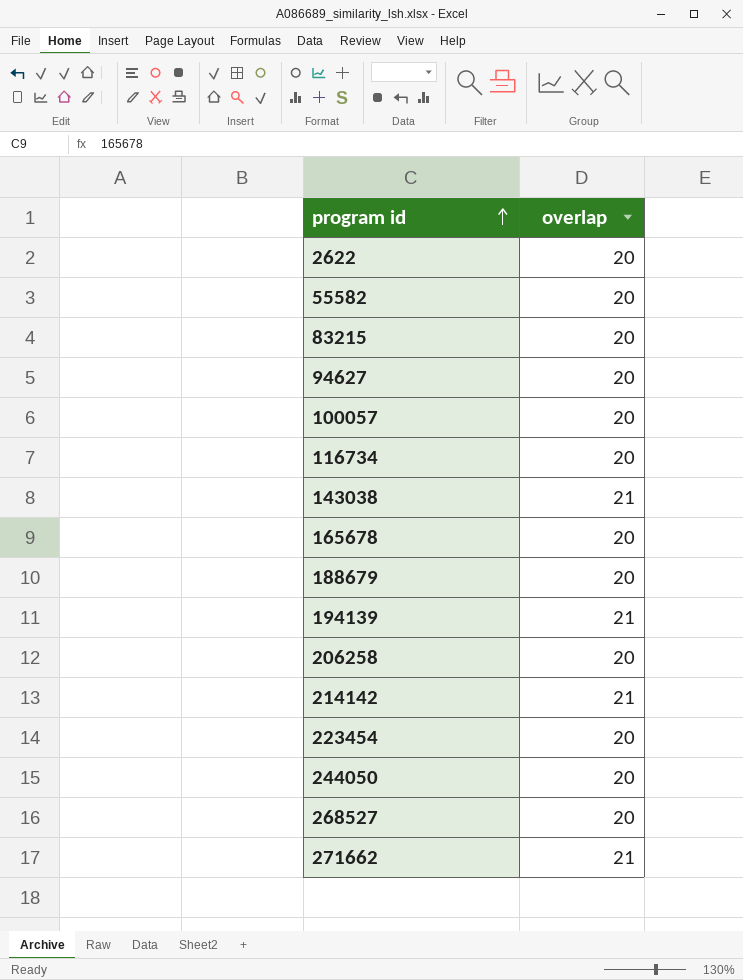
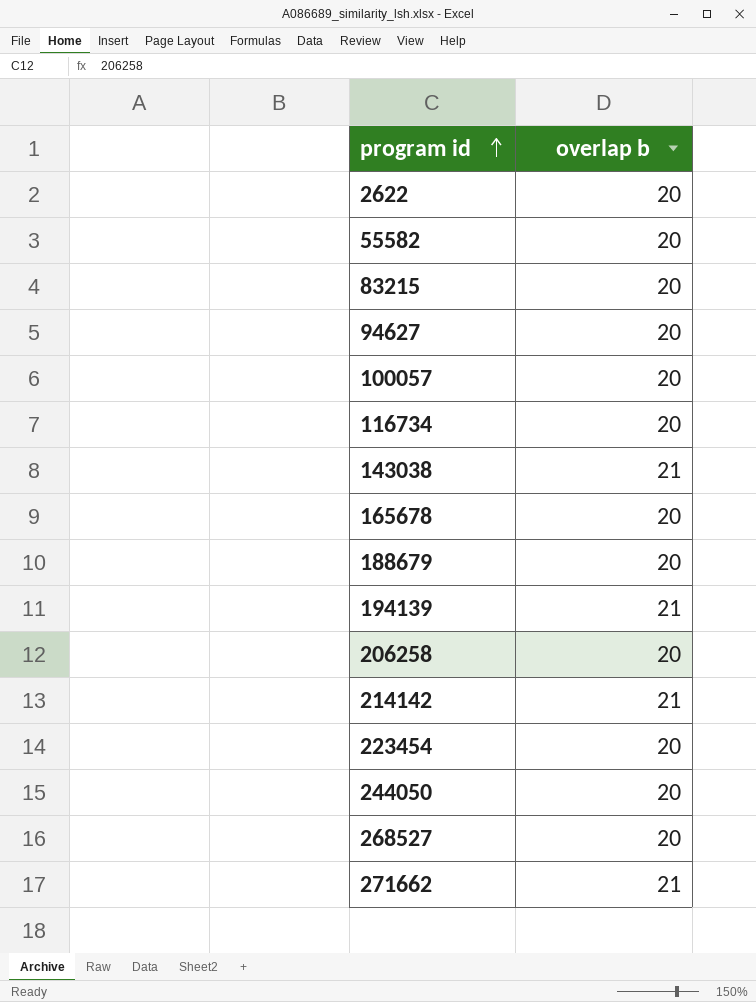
column name: overlap -> overlap b

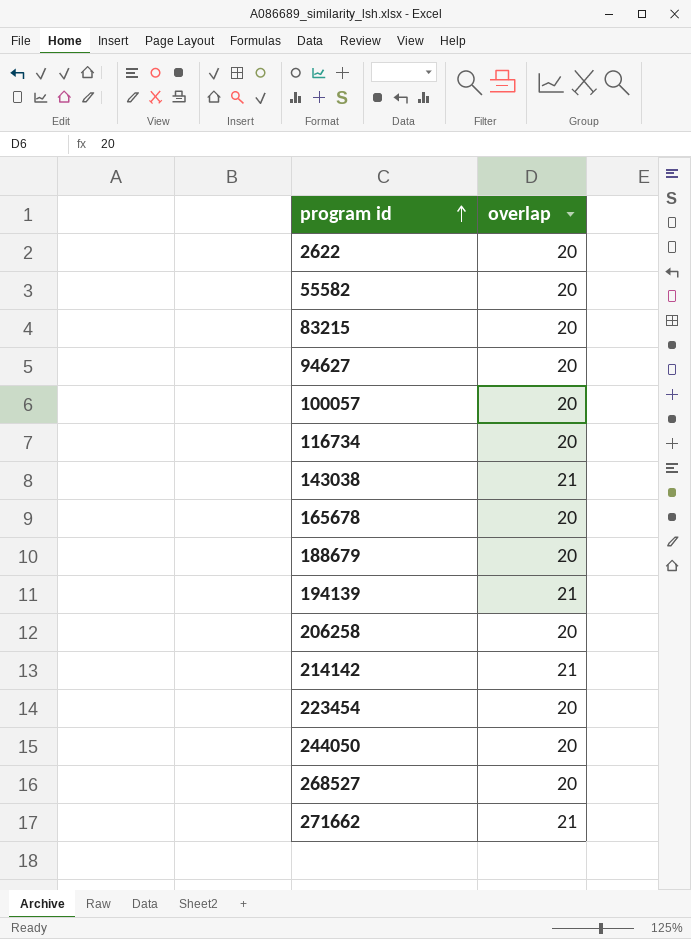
column name: overlap b -> overlap

